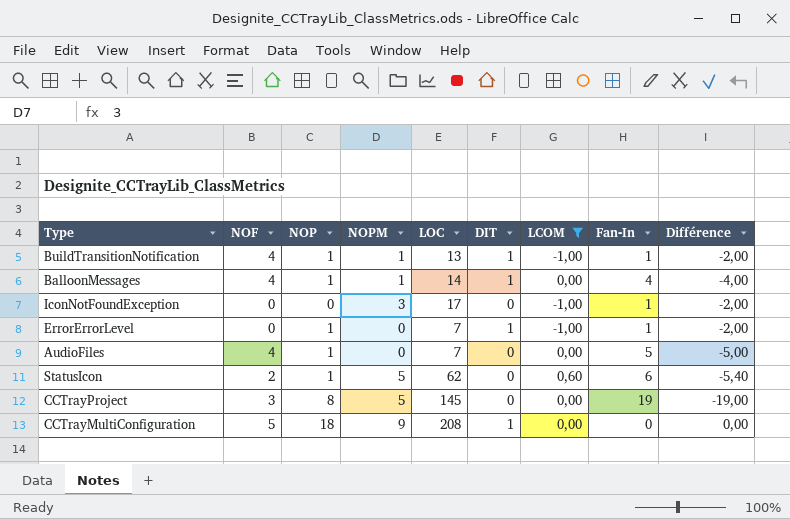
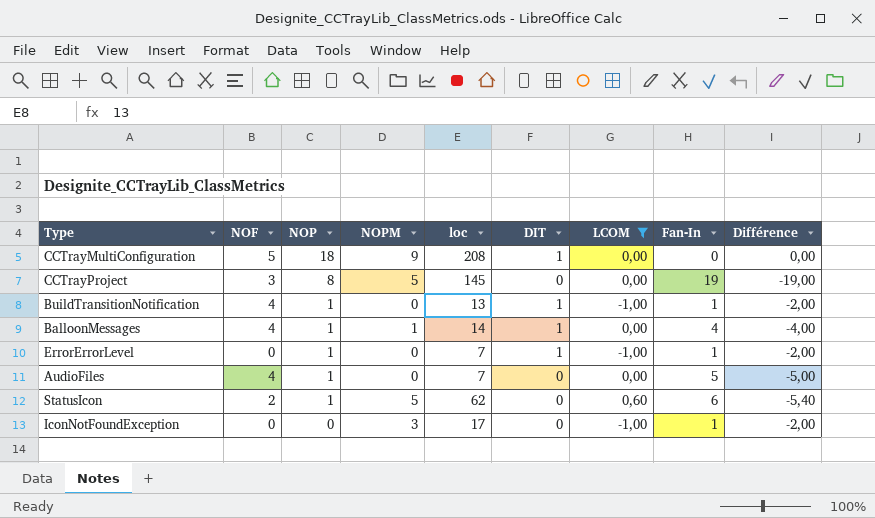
row order: none -> NOP descending
column name: LOC -> loc
BuildTransitionNotification | NOPM: 1 -> 0

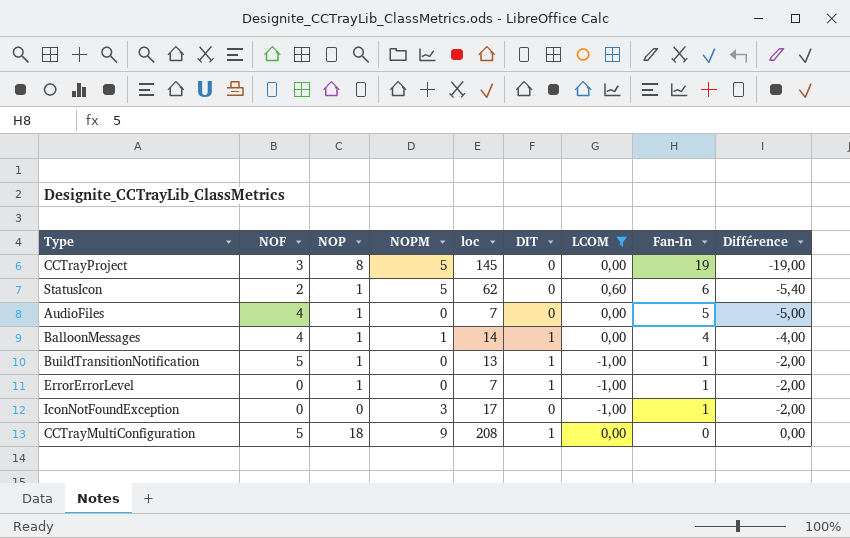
row order: NOP descending -> Fan-In descending
BuildTransitionNotification | NOF: 4 -> 5

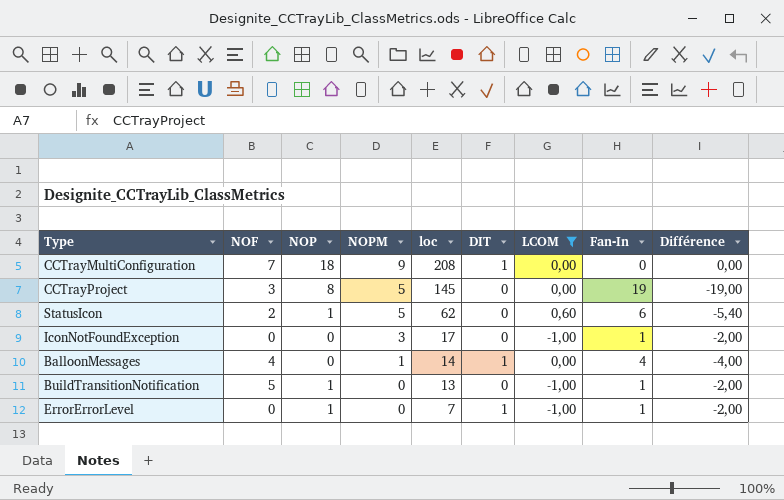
row order: Fan-In descending -> NOPM descending
row AudioFiles: 4 | 1 | 0 | 7 | 0 | 0,00 | 5 | -5,00 -> none
CCTrayMultiConfiguration | NOF: 5 -> 7
BalloonMessages | NOP: 1 -> 0
BuildTransitionNotification | DIT: 1 -> 0

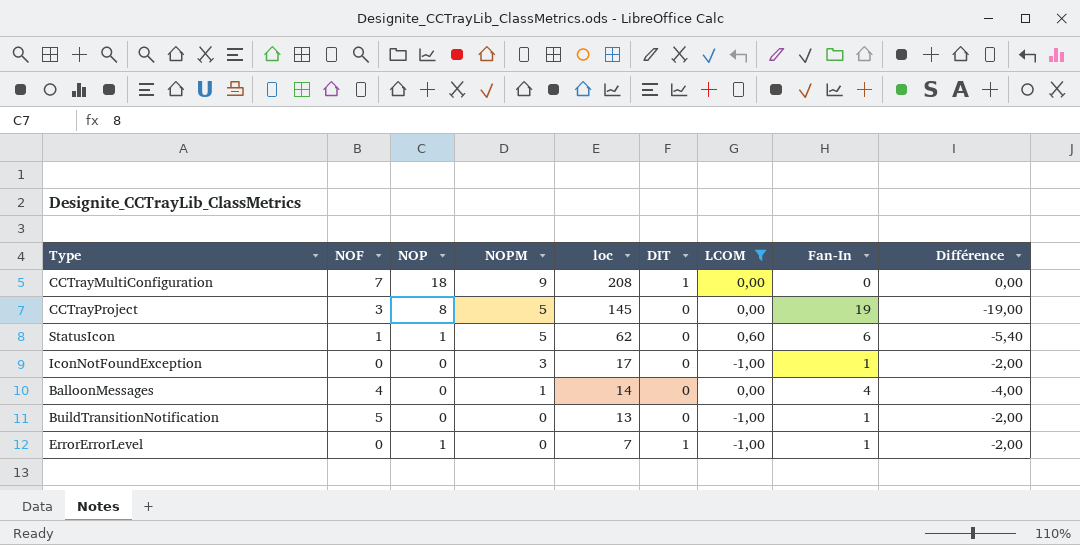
StatusIcon | NOF: 2 -> 1
BalloonMessages | DIT: 1 -> 0
BuildTransitionNotification | NOP: 1 -> 0

